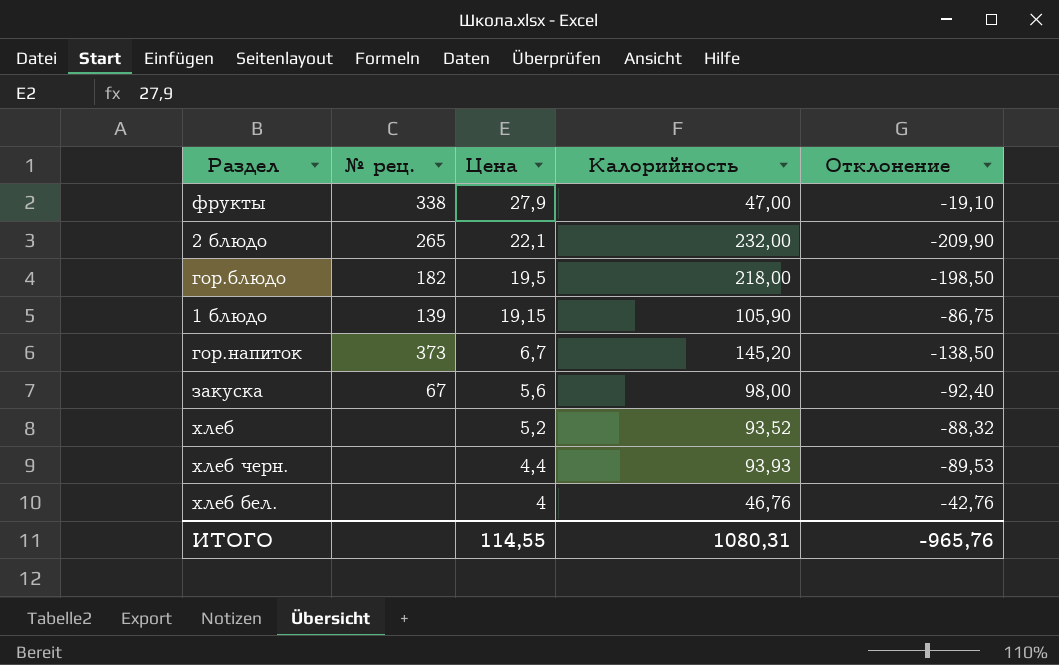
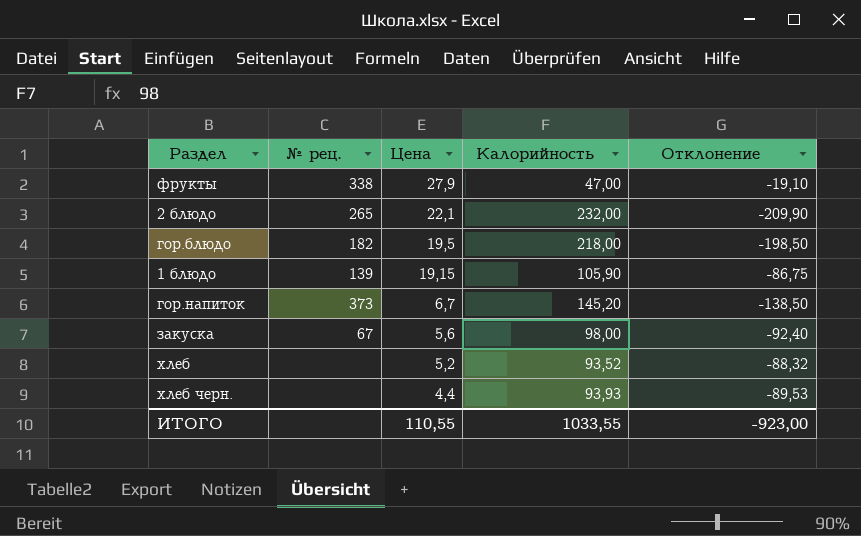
row хлеб бел.: none | 4 | 46,76 | -42,76 -> none
ИТОГО | Цена: 114,55 -> 110,55
ИТОГО | Калорийность: 1080,31 -> 1033,55
ИТОГО | Отклонение: -965,76 -> -923,00

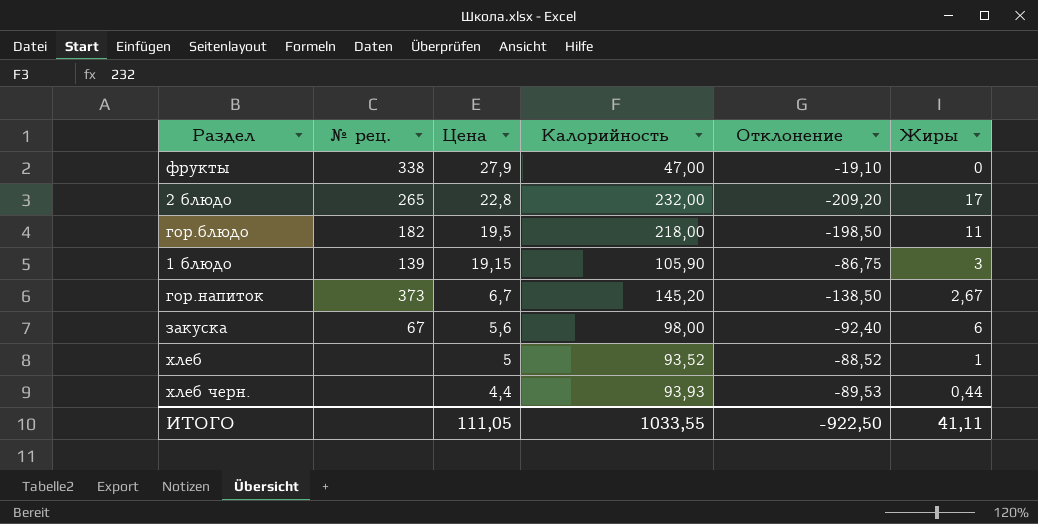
column Жиры | position: none -> 6
2 блюдо | Цена: 22,1 -> 22,8
2 блюдо | Отклонение: -209,90 -> -209,20
хлеб | Цена: 5,2 -> 5
хлеб | Отклонение: -88,32 -> -88,52
ИТОГО | Цена: 110,55 -> 111,05
ИТОГО | Отклонение: -923,00 -> -922,50

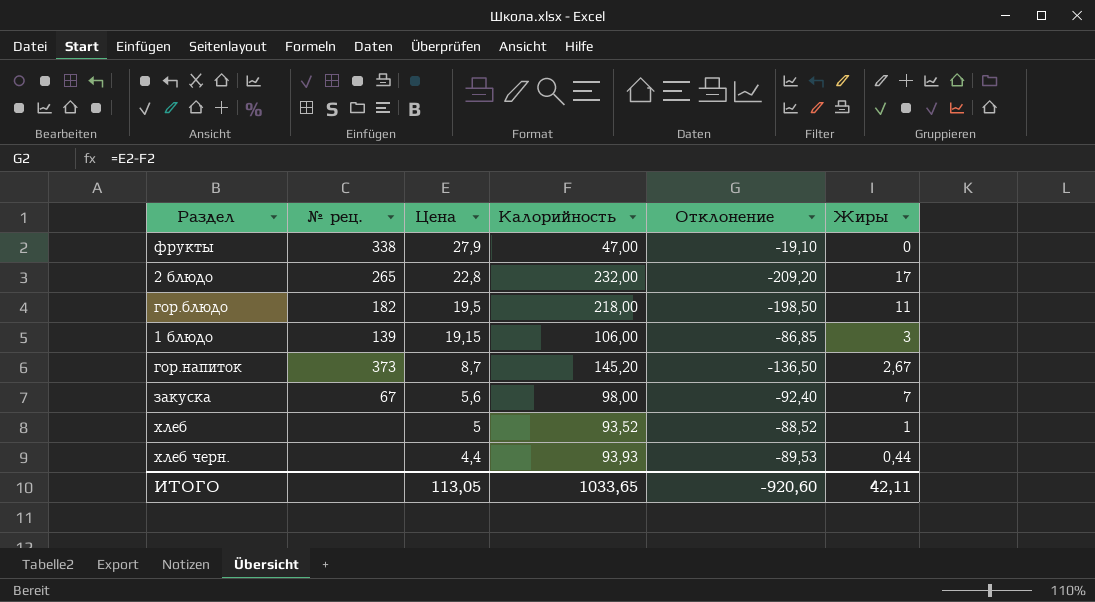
1 блюдо | Калорийность: 105,90 -> 106,00
1 блюдо | Отклонение: -86,75 -> -86,85
гор.напиток | Цена: 6,7 -> 8,7
гор.напиток | Отклонение: -138,50 -> -136,50
закуска | Жиры: 6 -> 7
ИТОГО | Цена: 111,05 -> 113,05
ИТОГО | Калорийность: 1033,55 -> 1033,65
ИТОГО | Отклонение: -922,50 -> -920,60
ИТОГО | Жиры: 41,11 -> 42,11

